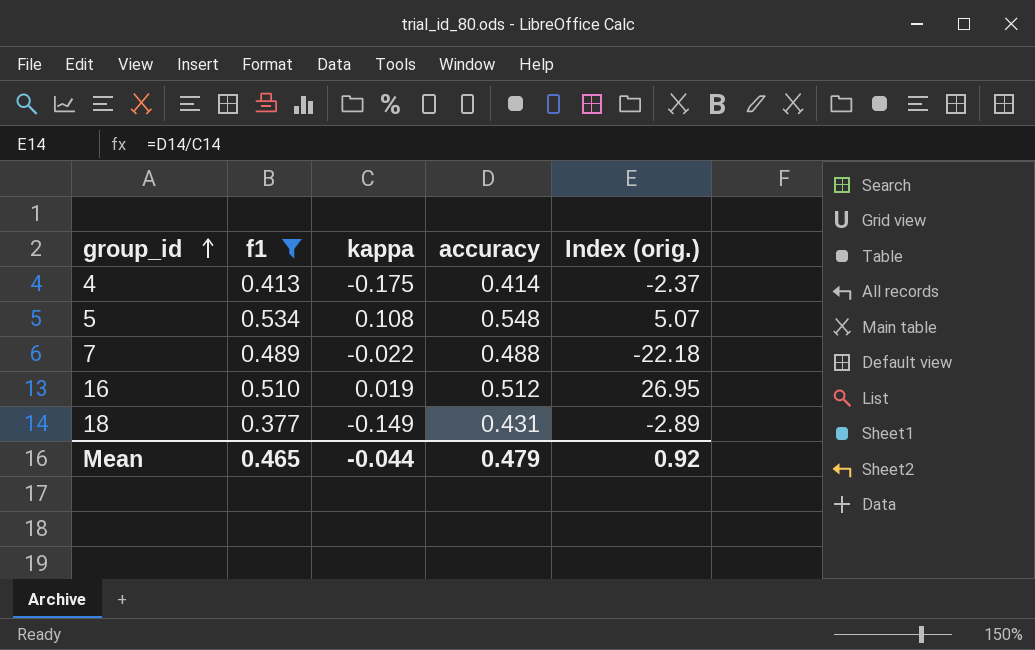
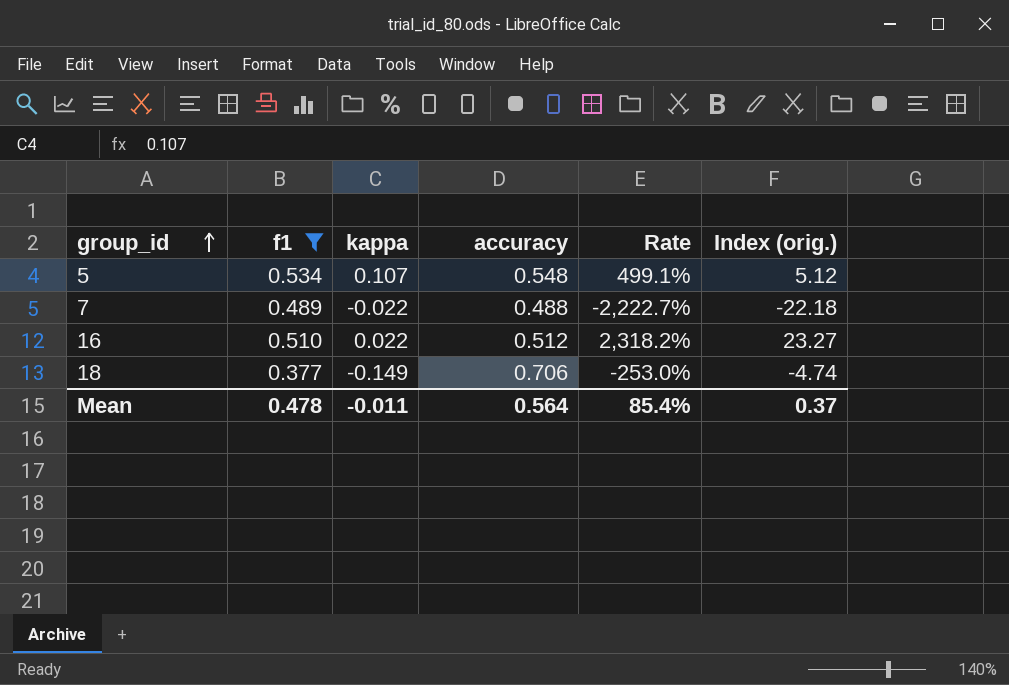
column Rate | formula: none -> [f1] / [kappa]
row 4: 0.413 | -0.175 | 0.414 | -2.37 -> none
5 | kappa: 0.108 -> 0.107
5 | Index (orig.): 5.07 -> 5.12
16 | kappa: 0.019 -> 0.022
16 | Index (orig.): 26.95 -> 23.27
18 | accuracy: 0.431 -> 0.706
18 | Index (orig.): -2.89 -> -4.74
Mean | f1: 0.465 -> 0.478
Mean | kappa: -0.044 -> -0.011
Mean | accuracy: 0.479 -> 0.564
Mean | Index (orig.): 0.92 -> 0.37

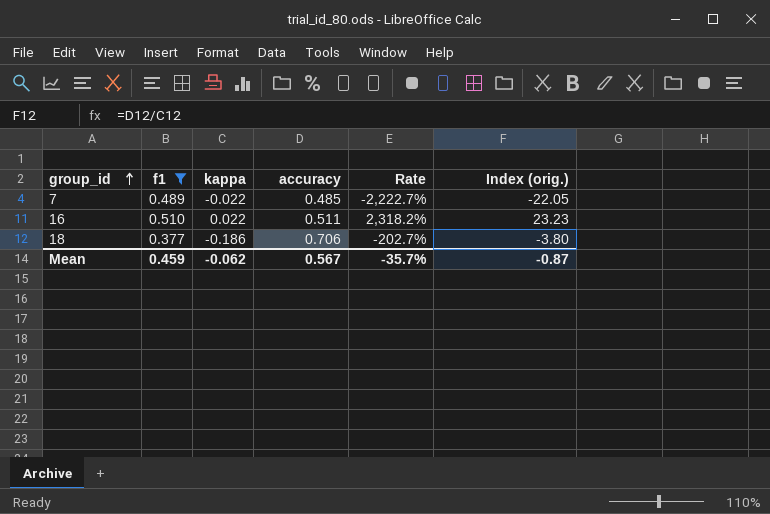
row 5: 0.534 | 0.107 | 0.548 | 499.1% | 5.12 -> none
7 | accuracy: 0.488 -> 0.485
7 | Index (orig.): -22.18 -> -22.05
16 | accuracy: 0.512 -> 0.511
16 | Index (orig.): 23.27 -> 23.23
18 | kappa: -0.149 -> -0.186
18 | Rate: -253.0% -> -202.7%
18 | Index (orig.): -4.74 -> -3.80
Mean | f1: 0.478 -> 0.459
Mean | kappa: -0.011 -> -0.062
Mean | accuracy: 0.564 -> 0.567
Mean | Rate: 85.4% -> -35.7%
Mean | Index (orig.): 0.37 -> -0.87

